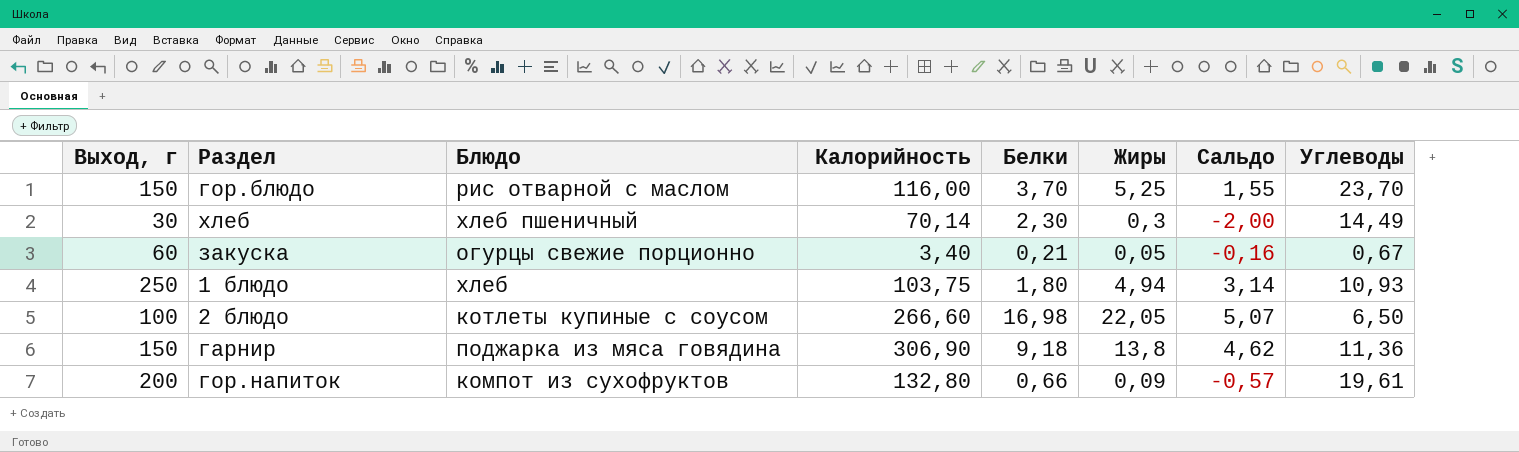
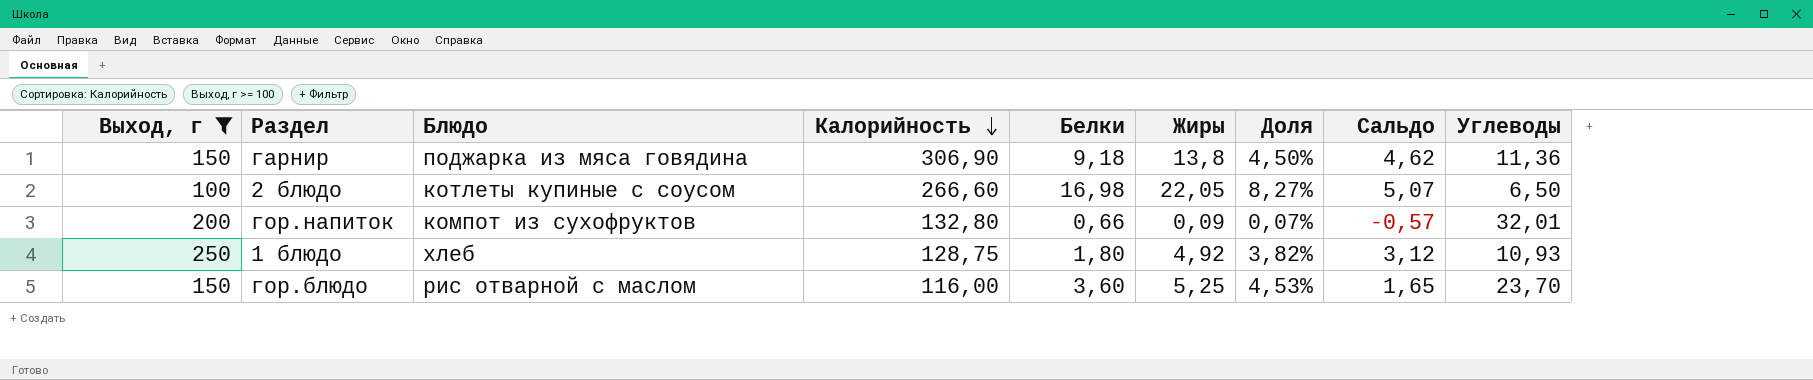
filter: none -> Выход, г >= 100
row order: none -> Калорийность descending
column Доля | formula: none -> [Жиры] / [Калорийность]
гор.напиток | Углеводы: 19,61 -> 32,01
1 блюдо | Калорийность: 103,75 -> 128,75
1 блюдо | Жиры: 4,94 -> 4,92
1 блюдо | Сальдо: 3,14 -> 3,12
гор.блюдо | Белки: 3,70 -> 3,60
гор.блюдо | Сальдо: 1,55 -> 1,65

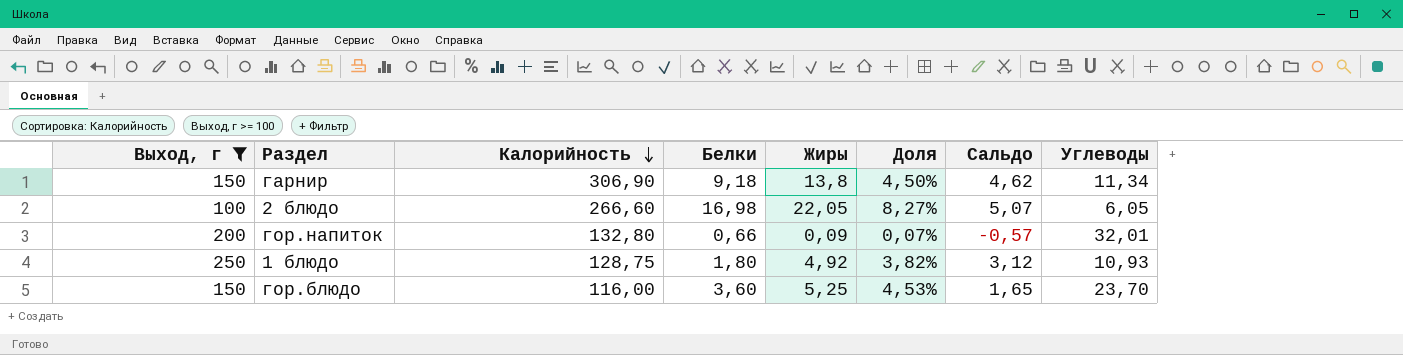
column Блюдо | position: 3 -> none
гарнир | Углеводы: 11,36 -> 11,34
2 блюдо | Углеводы: 6,50 -> 6,05

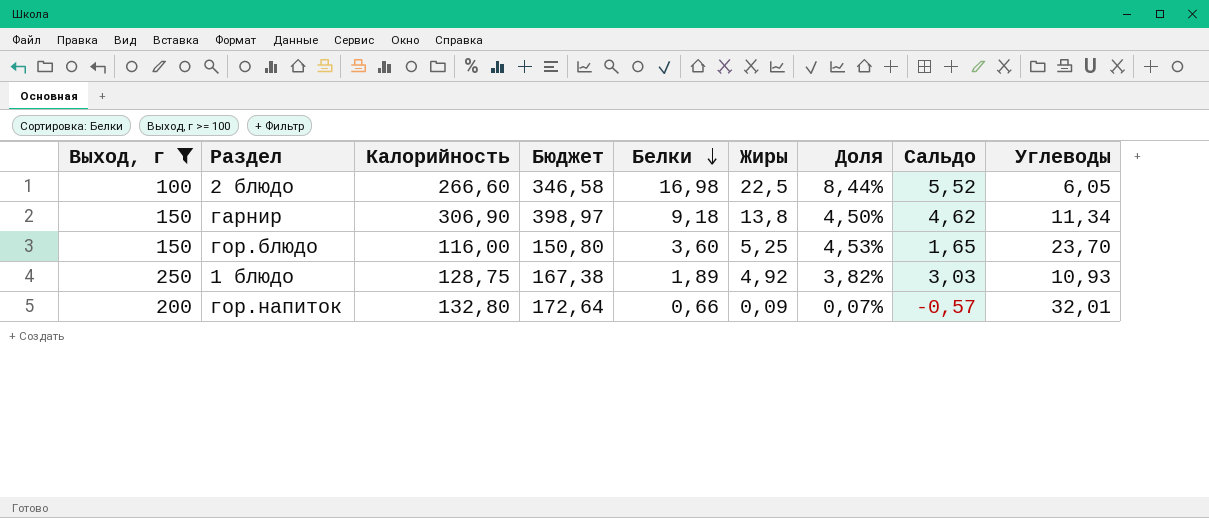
row order: Калорийность descending -> Белки descending
column Бюджет | formula: none -> [Калорийность] * 1,3
2 блюдо | Жиры: 22,05 -> 22,5
2 блюдо | Доля: 8,27% -> 8,44%
2 блюдо | Сальдо: 5,07 -> 5,52
1 блюдо | Белки: 1,80 -> 1,89
1 блюдо | Сальдо: 3,12 -> 3,03

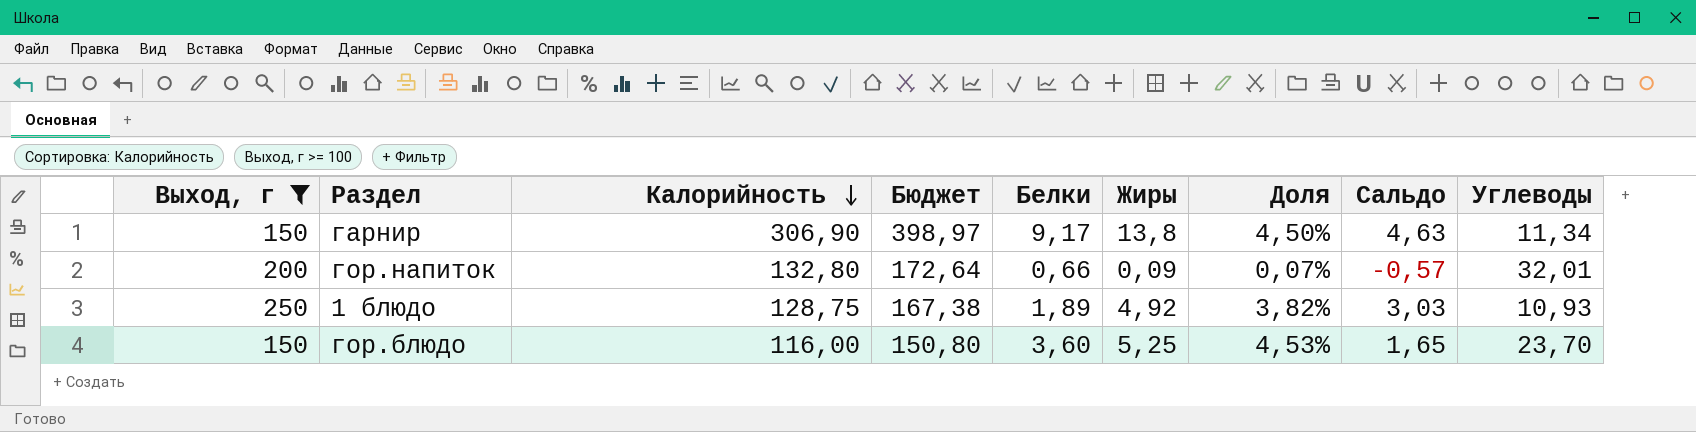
row order: Белки descending -> Калорийность descending
row 2 блюдо: 100 | 266,60 | 346,58 | 16,98 | 22,5 | 8,44% | 5,52 | 6,05 -> none
гарнир | Белки: 9,18 -> 9,17
гарнир | Сальдо: 4,62 -> 4,63

